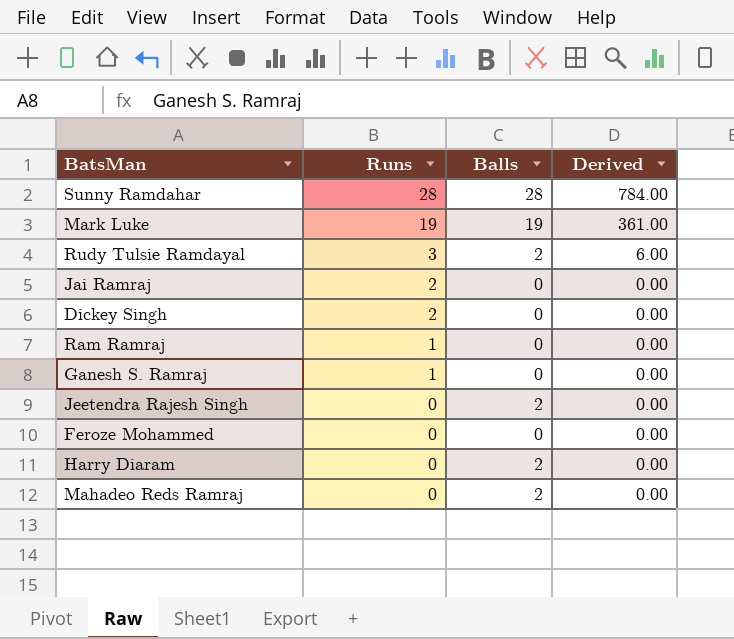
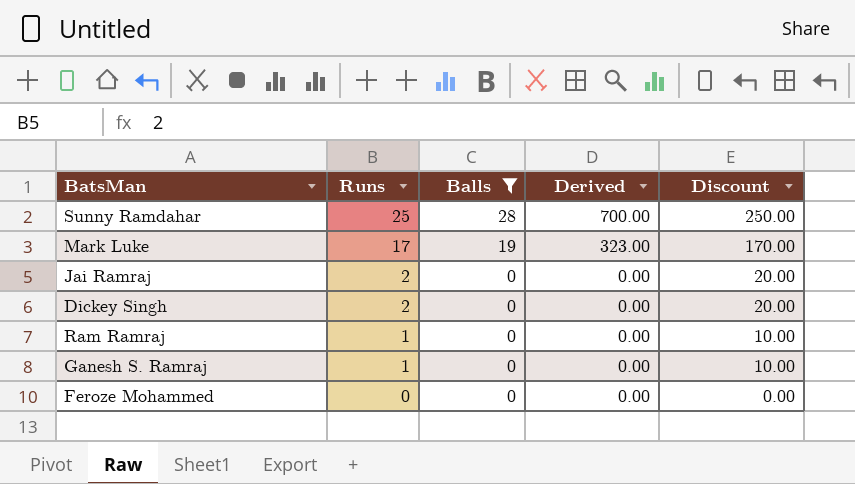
filter: none -> Balls != 2
column Discount | formula: none -> [Runs] * 10
Sunny Ramdahar | Runs: 28 -> 25
Sunny Ramdahar | Derived: 784.00 -> 700.00
Mark Luke | Runs: 19 -> 17
Mark Luke | Derived: 361.00 -> 323.00

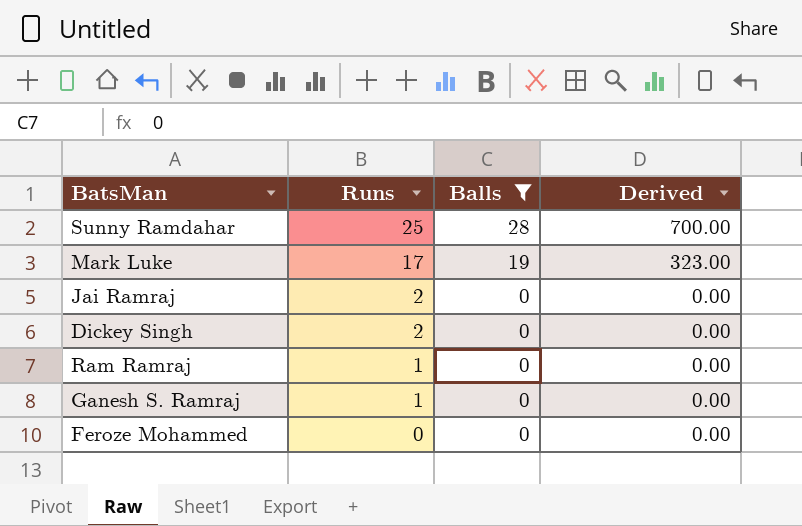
column Discount | formula: [Runs] * 10 -> none

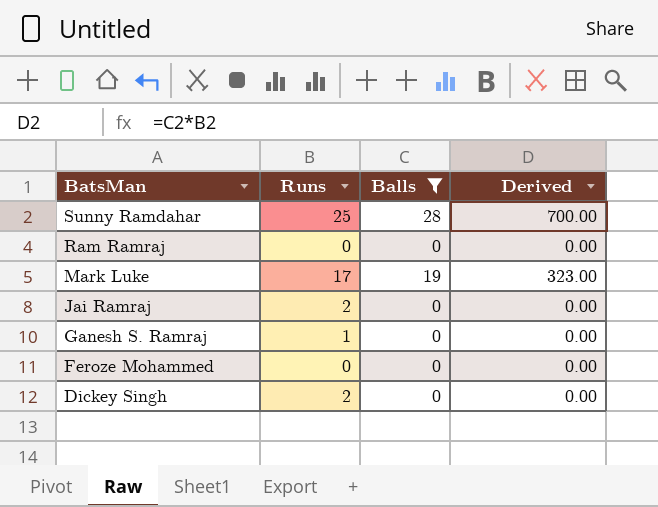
row order: Runs descending -> BatsMan descending
Ram Ramraj | Runs: 1 -> 0

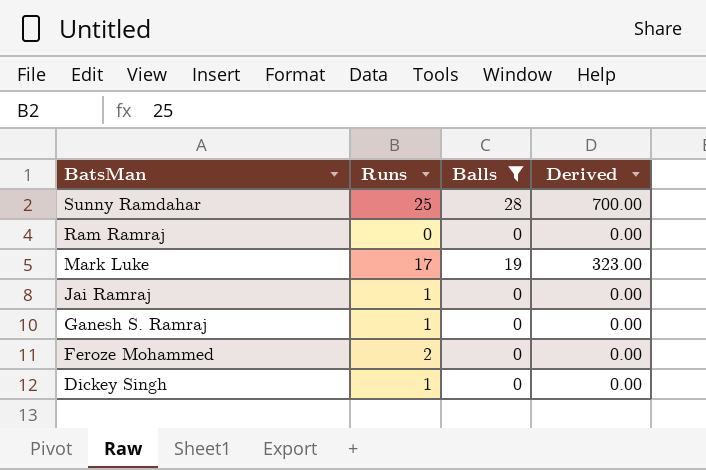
Jai Ramraj | Runs: 2 -> 1
Feroze Mohammed | Runs: 0 -> 2
Dickey Singh | Runs: 2 -> 1

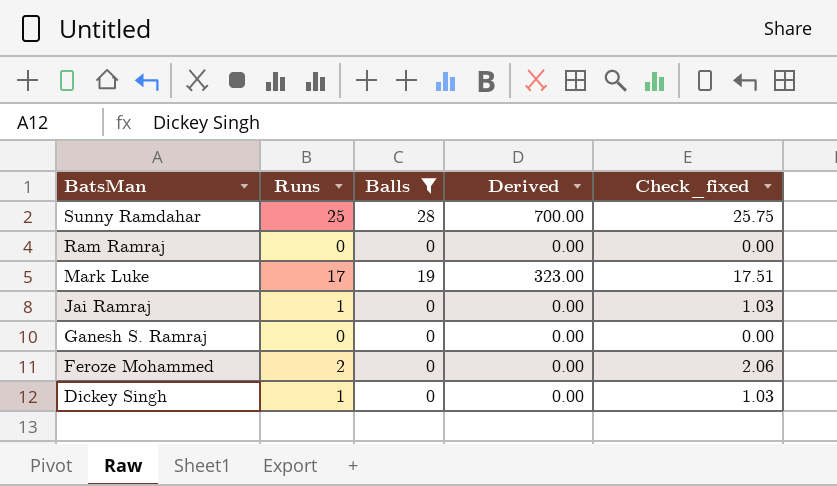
column Check_fixed | formula: none -> [Runs] * 1.03
Ganesh S. Ramraj | Runs: 1 -> 0

